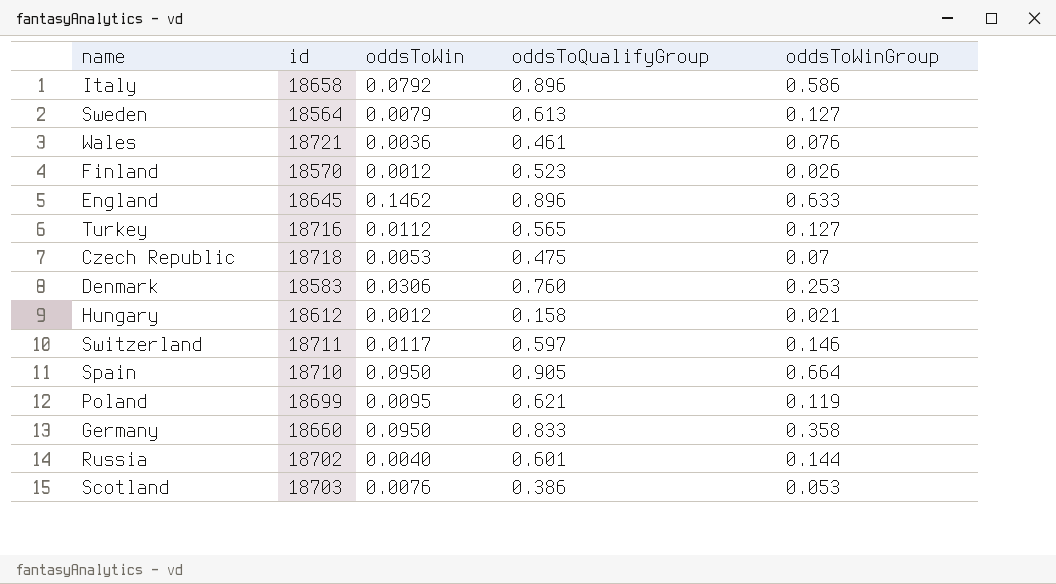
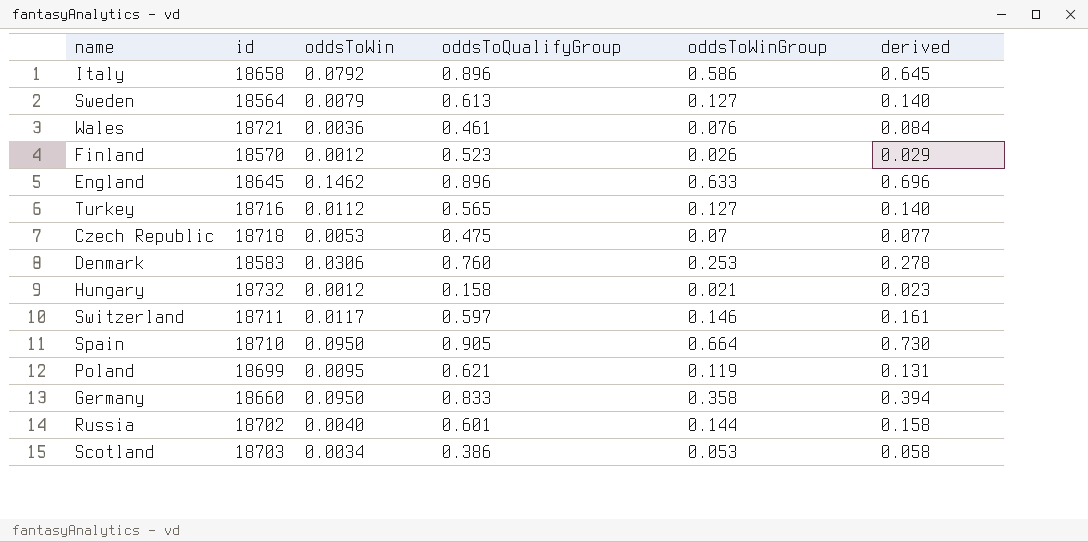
column derived | formula: none -> [oddsToWinGroup] * 1.1
Hungary | id: 18612 -> 18732
Scotland | oddsToWin: 0.0076 -> 0.0034

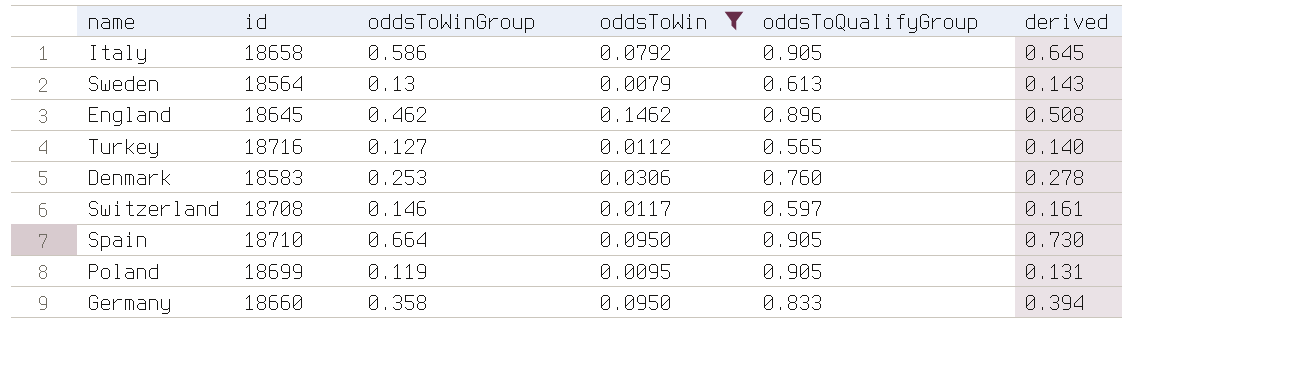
filter: none -> oddsToWin >= 0.0079
column oddsToWinGroup | position: 5 -> 3
Italy | oddsToQualifyGroup: 0.896 -> 0.905
Sweden | oddsToWinGroup: 0.127 -> 0.13
Sweden | derived: 0.140 -> 0.143
England | oddsToWinGroup: 0.633 -> 0.462
England | derived: 0.696 -> 0.508
Switzerland | id: 18711 -> 18708
Poland | oddsToQualifyGroup: 0.621 -> 0.905

